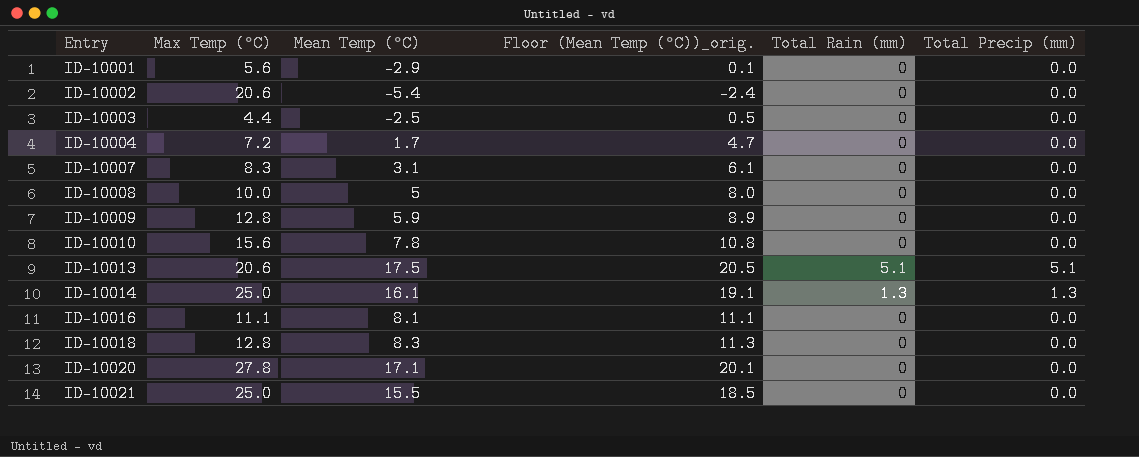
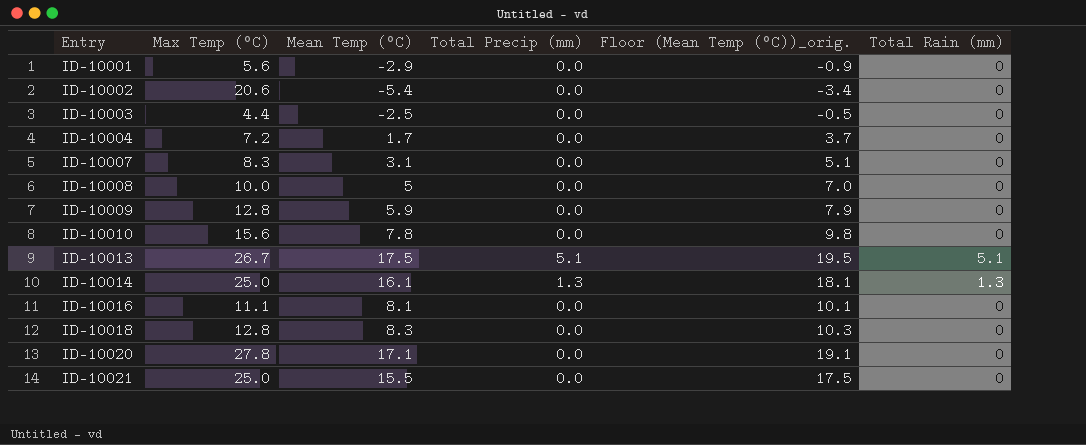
column Total Precip (mm) | position: 6 -> 4
column Floor (Mean Temp (°C))_orig. | formula: [Mean Temp (°C)] + 3 -> [Mean Temp (°C)] + 2
ID-10013 | Max Temp (°C): 20.6 -> 26.7

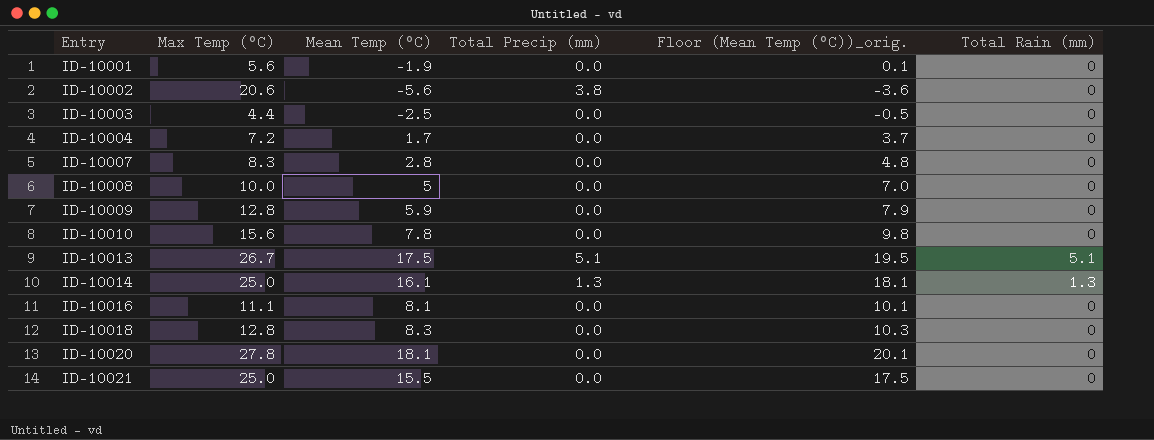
ID-10001 | Mean Temp (°C): -2.9 -> -1.9
ID-10001 | Floor (Mean Temp (°C))_orig.: -0.9 -> 0.1
ID-10002 | Mean Temp (°C): -5.4 -> -5.6
ID-10002 | Total Precip (mm): 0.0 -> 3.8
ID-10002 | Floor (Mean Temp (°C))_orig.: -3.4 -> -3.6
ID-10007 | Mean Temp (°C): 3.1 -> 2.8
ID-10007 | Floor (Mean Temp (°C))_orig.: 5.1 -> 4.8
ID-10020 | Mean Temp (°C): 17.1 -> 18.1
ID-10020 | Floor (Mean Temp (°C))_orig.: 19.1 -> 20.1

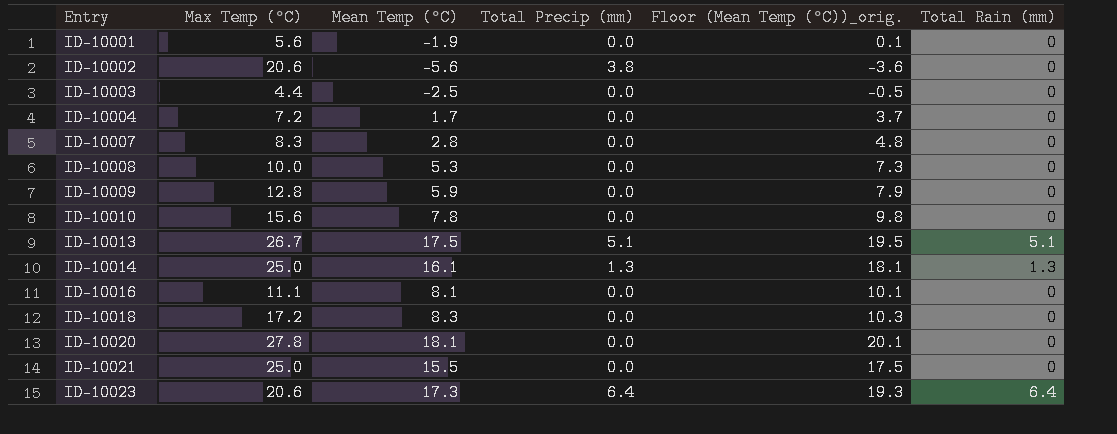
ID-10008 | Mean Temp (°C): 5 -> 5.3
ID-10008 | Floor (Mean Temp (°C))_orig.: 7.0 -> 7.3
ID-10018 | Max Temp (°C): 12.8 -> 17.2
row ID-10023: none -> 20.6 | 17.3 | 6.4 | 19.3 | 6.4

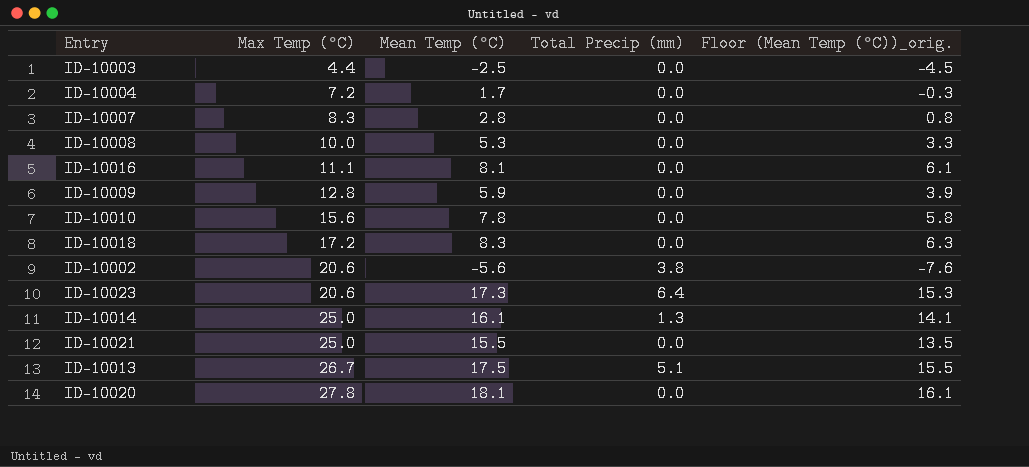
row order: Entry ascending -> Max Temp (°C) ascending
column Total Rain (mm) | position: 6 -> none
column Floor (Mean Temp (°C))_orig. | formula: [Mean Temp (°C)] + 2 -> [Mean Temp (°C)] - 2
row ID-10001: 5.6 | -1.9 | 0.0 | 0.1 | 0 -> none

